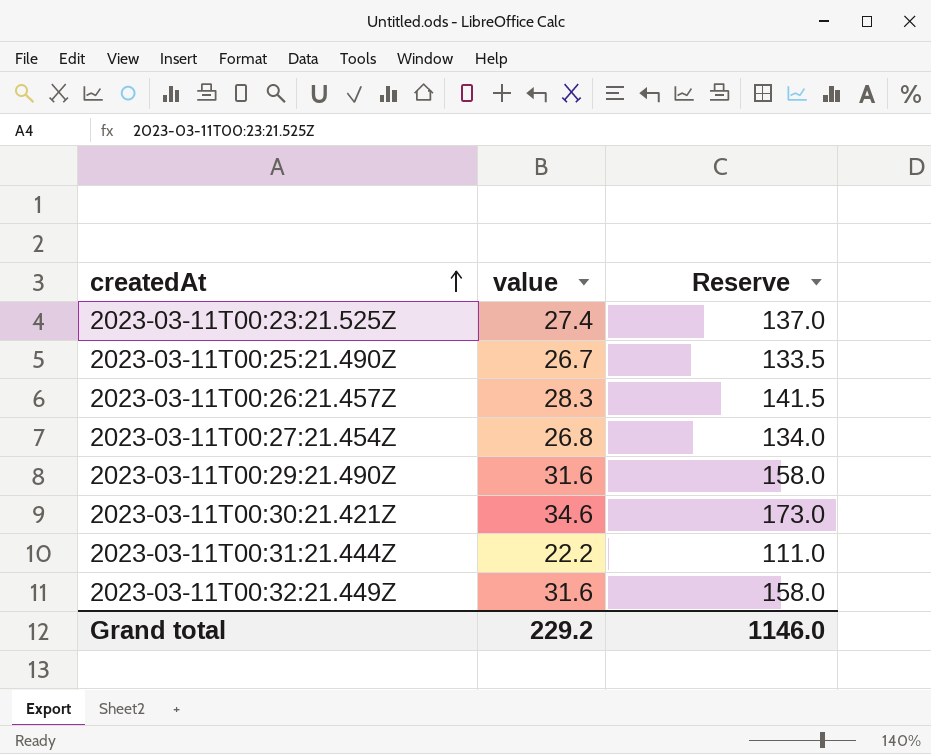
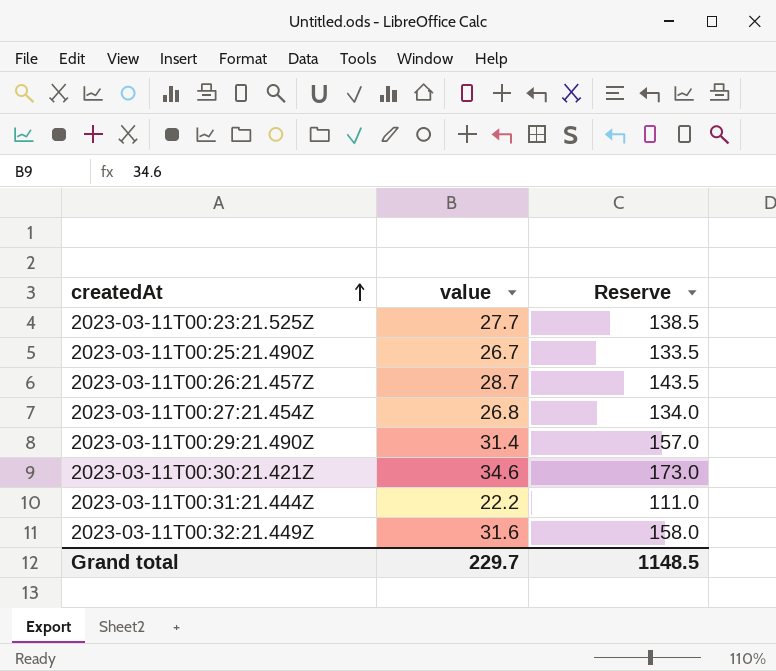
2023-03-11T00:23:21.525Z | value: 27.4 -> 27.7
2023-03-11T00:23:21.525Z | Reserve: 137.0 -> 138.5
2023-03-11T00:26:21.457Z | value: 28.3 -> 28.7
2023-03-11T00:26:21.457Z | Reserve: 141.5 -> 143.5
2023-03-11T00:29:21.490Z | value: 31.6 -> 31.4
2023-03-11T00:29:21.490Z | Reserve: 158.0 -> 157.0
Grand total | value: 229.2 -> 229.7
Grand total | Reserve: 1146.0 -> 1148.5

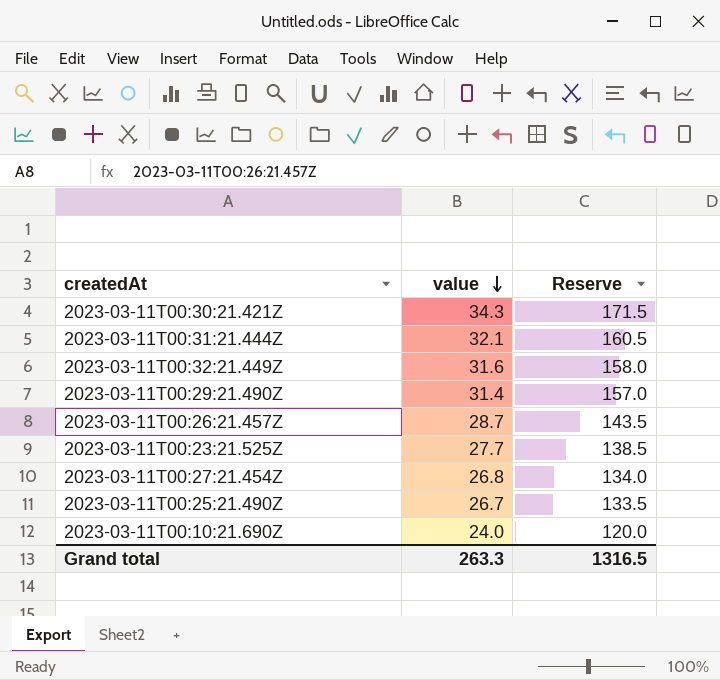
row order: createdAt ascending -> value descending
2023-03-11T00:30:21.421Z | value: 34.6 -> 34.3
2023-03-11T00:30:21.421Z | Reserve: 173.0 -> 171.5
2023-03-11T00:31:21.444Z | value: 22.2 -> 32.1
2023-03-11T00:31:21.444Z | Reserve: 111.0 -> 160.5
row 2023-03-11T00:10:21.690Z: none -> 24.0 | 120.0
Grand total | value: 229.7 -> 263.3
Grand total | Reserve: 1148.5 -> 1316.5

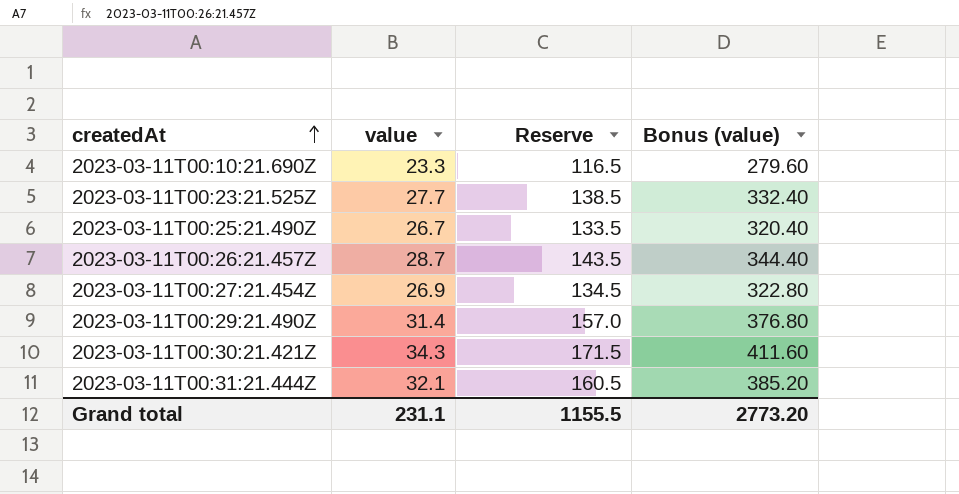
row order: value descending -> createdAt ascending
column Bonus (value) | formula: none -> [value] * 12
row 2023-03-11T00:32:21.449Z: 31.6 | 158.0 -> none
2023-03-11T00:10:21.690Z | value: 24.0 -> 23.3
2023-03-11T00:10:21.690Z | Reserve: 120.0 -> 116.5
2023-03-11T00:27:21.454Z | value: 26.8 -> 26.9
2023-03-11T00:27:21.454Z | Reserve: 134.0 -> 134.5
Grand total | value: 263.3 -> 231.1
Grand total | Reserve: 1316.5 -> 1155.5

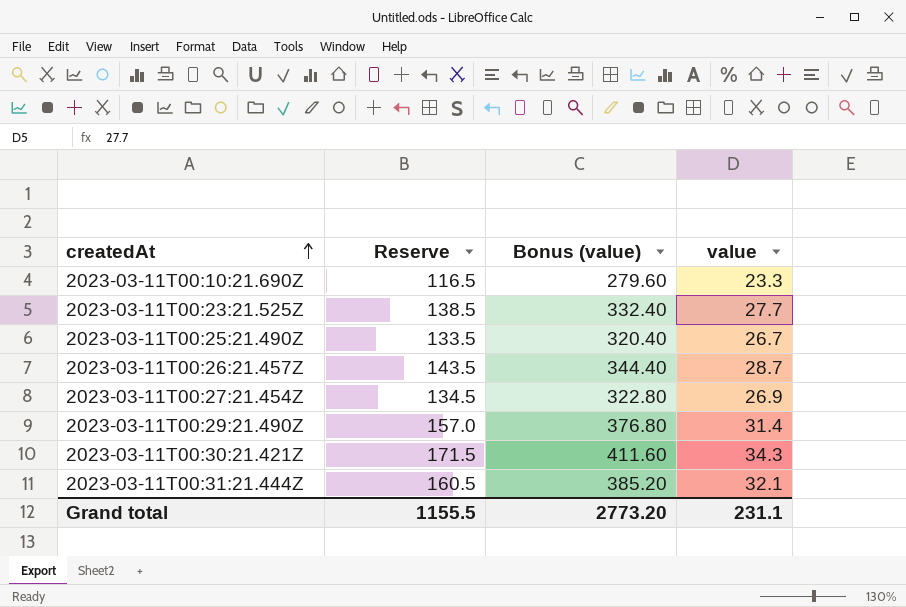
column value | position: 2 -> 4

